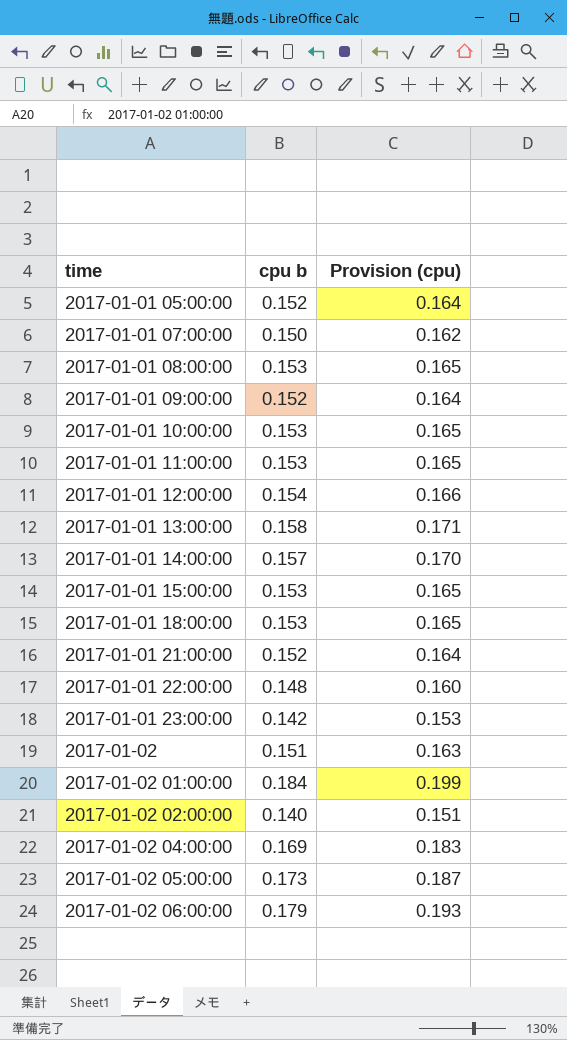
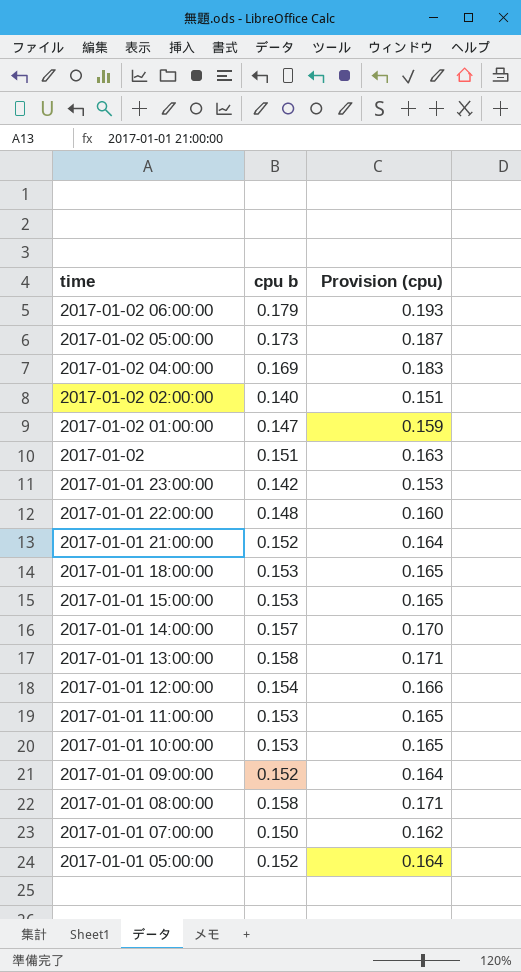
row order: time ascending -> time descending
2017-01-02 01:00:00 | cpu b: 0.184 -> 0.147
2017-01-02 01:00:00 | Provision (cpu): 0.199 -> 0.159
2017-01-01 08:00:00 | cpu b: 0.153 -> 0.158
2017-01-01 08:00:00 | Provision (cpu): 0.165 -> 0.171

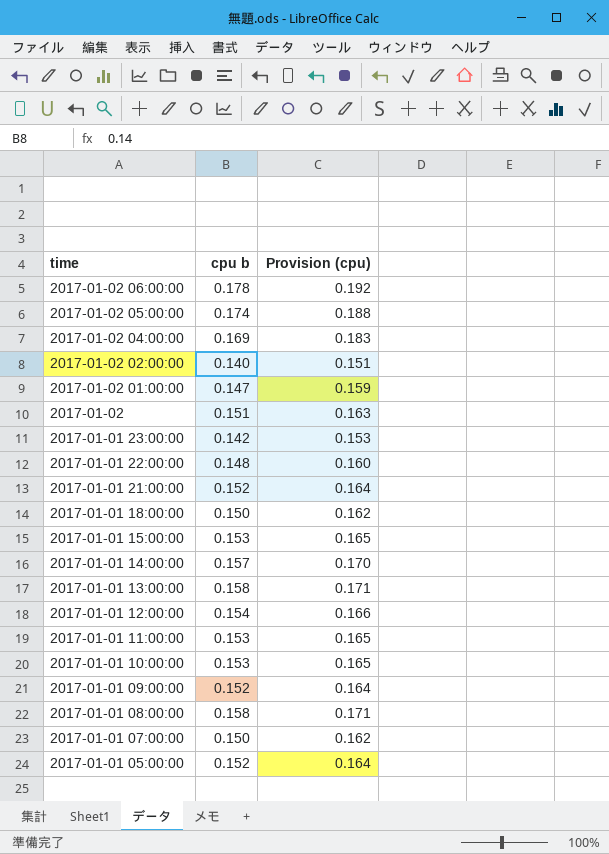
2017-01-02 06:00:00 | cpu b: 0.179 -> 0.178
2017-01-02 06:00:00 | Provision (cpu): 0.193 -> 0.192
2017-01-02 05:00:00 | cpu b: 0.173 -> 0.174
2017-01-02 05:00:00 | Provision (cpu): 0.187 -> 0.188
2017-01-01 18:00:00 | cpu b: 0.153 -> 0.150
2017-01-01 18:00:00 | Provision (cpu): 0.165 -> 0.162

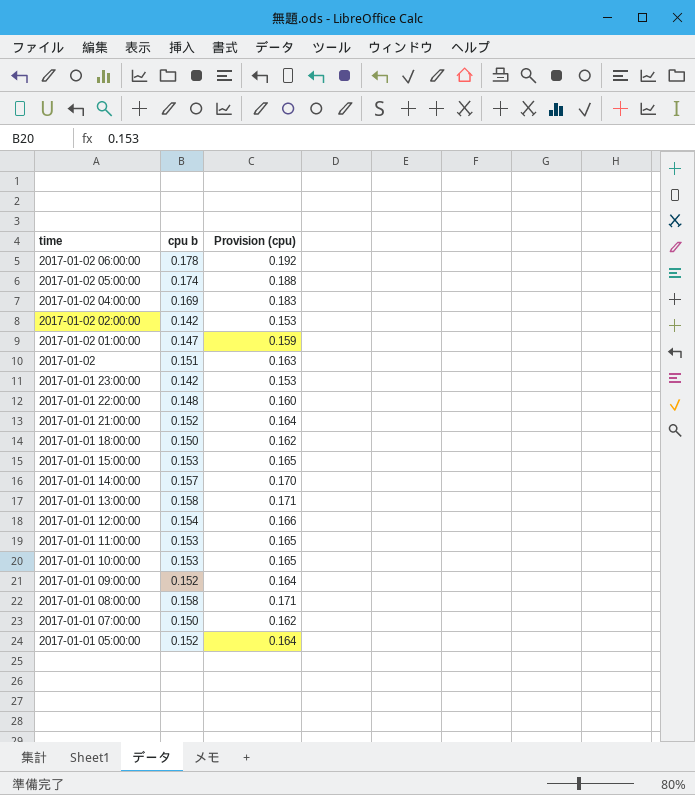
2017-01-02 02:00:00 | cpu b: 0.140 -> 0.142
2017-01-02 02:00:00 | Provision (cpu): 0.151 -> 0.153

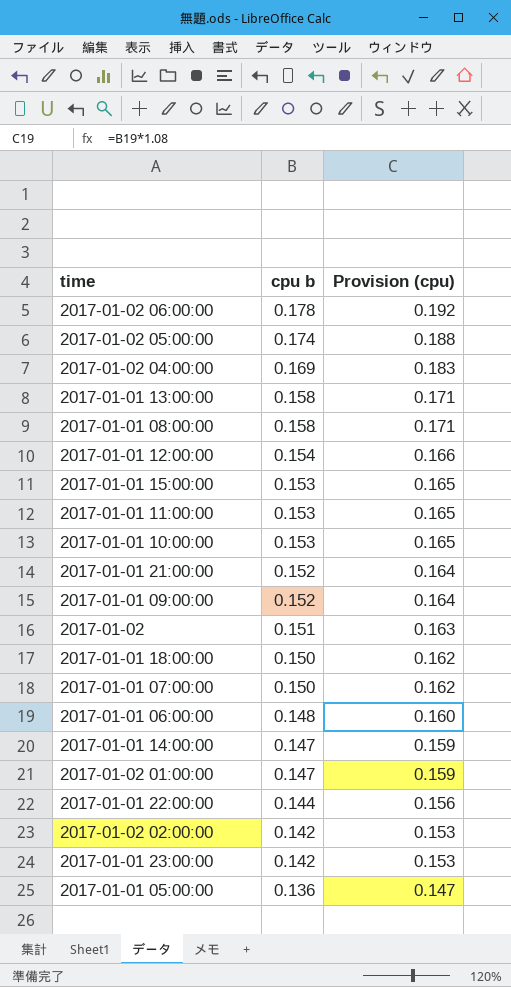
row order: time descending -> cpu b descending
row 2017-01-01 06:00:00: none -> 0.148 | 0.160
2017-01-01 14:00:00 | cpu b: 0.157 -> 0.147
2017-01-01 14:00:00 | Provision (cpu): 0.170 -> 0.159
2017-01-01 22:00:00 | cpu b: 0.148 -> 0.144
2017-01-01 22:00:00 | Provision (cpu): 0.160 -> 0.156
2017-01-01 05:00:00 | cpu b: 0.152 -> 0.136
2017-01-01 05:00:00 | Provision (cpu): 0.164 -> 0.147

